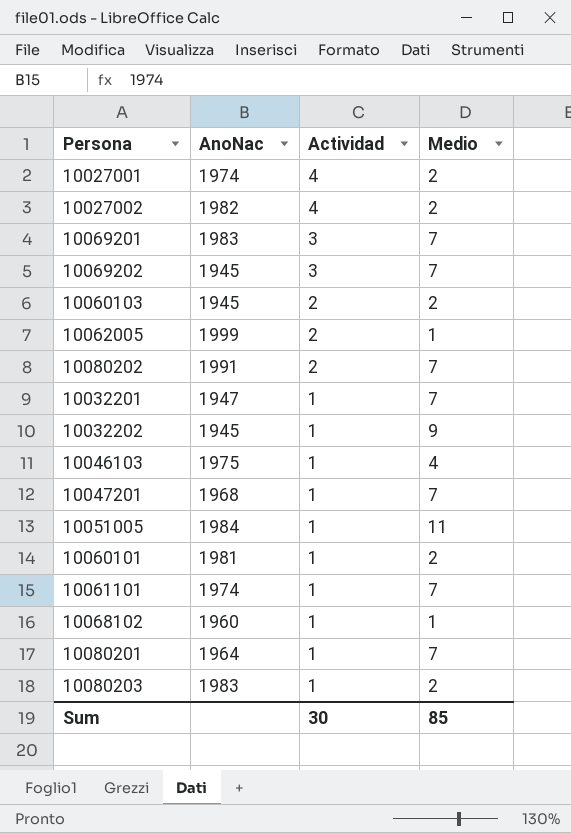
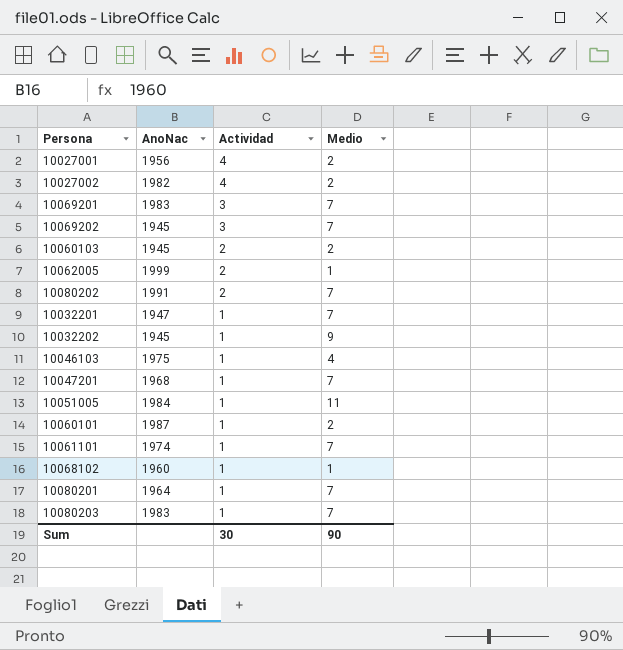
10027001 | AnoNac: 1974 -> 1956
10060101 | AnoNac: 1981 -> 1987
10080203 | Medio: 2 -> 7
Sum | Medio: 85 -> 90

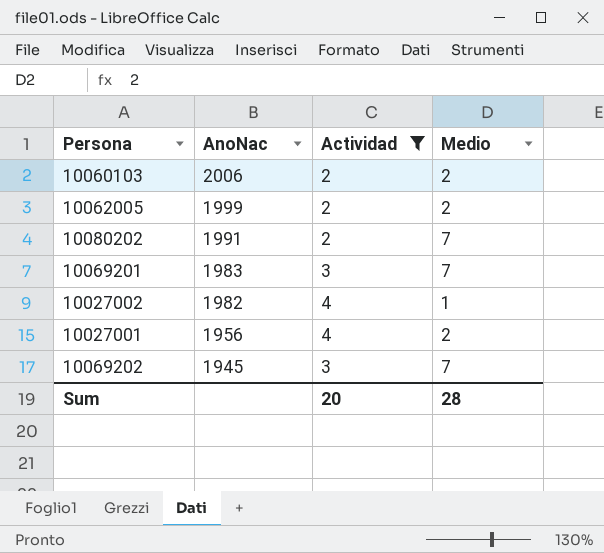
filter: none -> Actividad != 1
row order: Actividad descending -> AnoNac descending
10060103 | AnoNac: 1945 -> 2006
10062005 | Medio: 1 -> 2
10027002 | Medio: 2 -> 1
Sum | Actividad: 30 -> 20
Sum | Medio: 90 -> 28

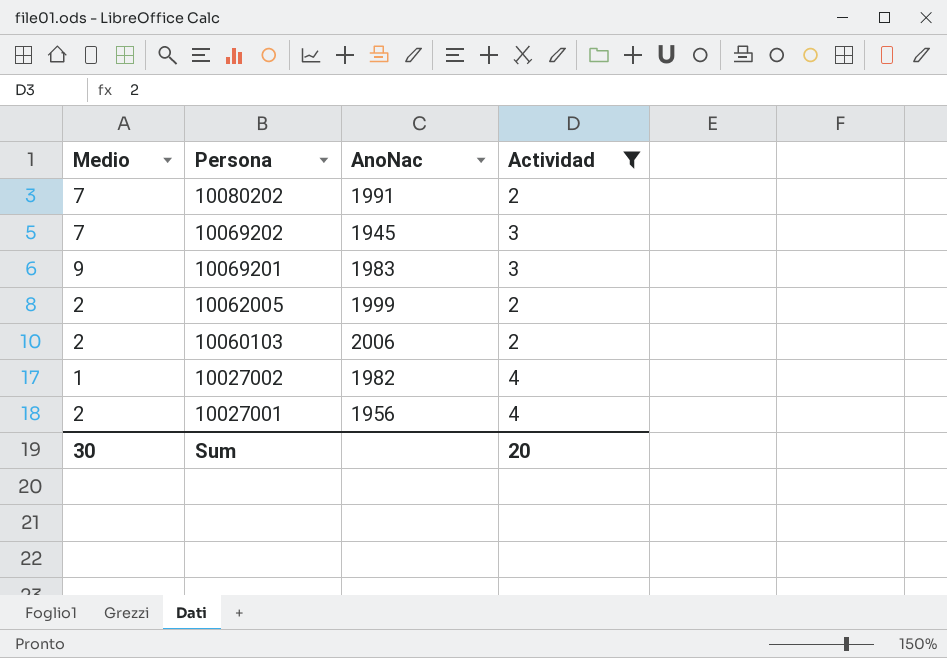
row order: AnoNac descending -> Persona descending
column Medio | position: 4 -> 1
10069201 | Medio: 7 -> 9
Sum | Medio: 28 -> 30

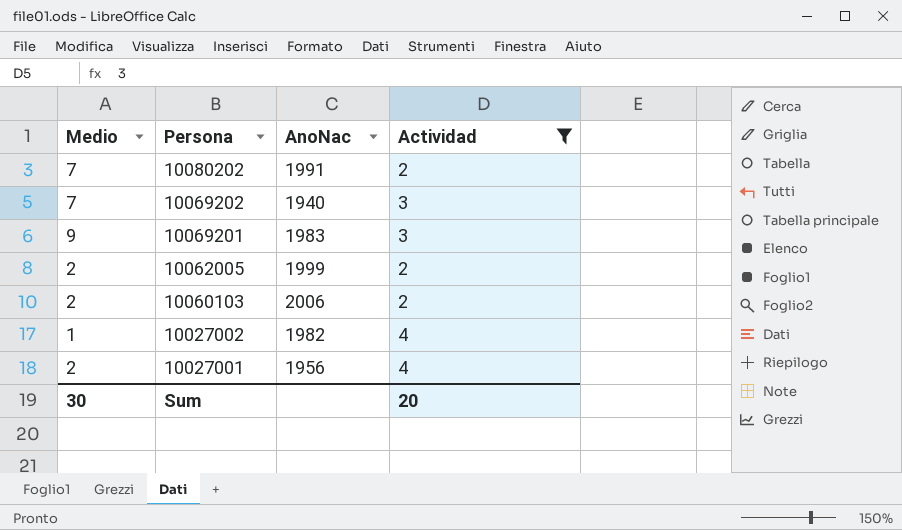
10069202 | AnoNac: 1945 -> 1940

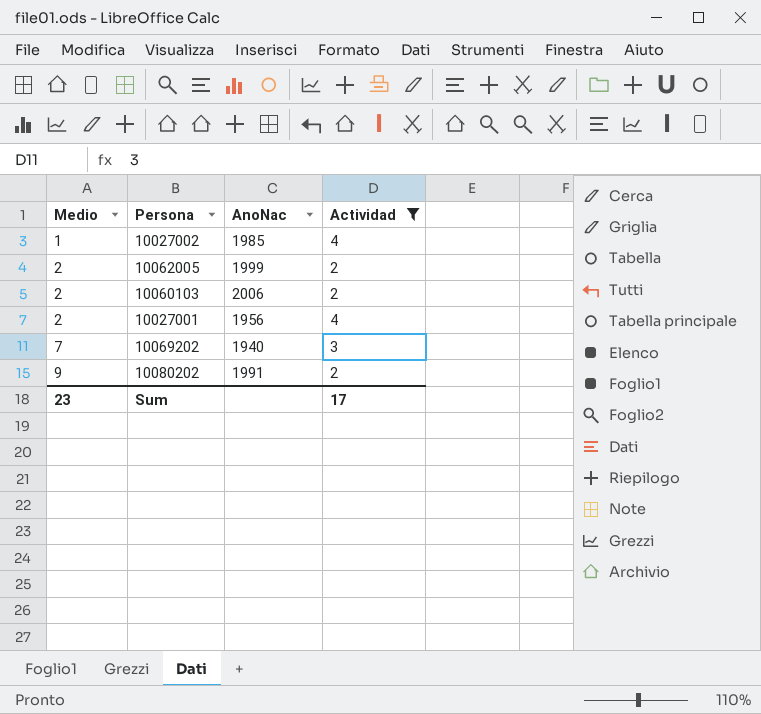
row order: Persona descending -> Medio ascending
row 10069201: 9 | 1983 | 3 -> none
10027002 | AnoNac: 1982 -> 1985
10080202 | Medio: 7 -> 9
Sum | Medio: 30 -> 23
Sum | Actividad: 20 -> 17

